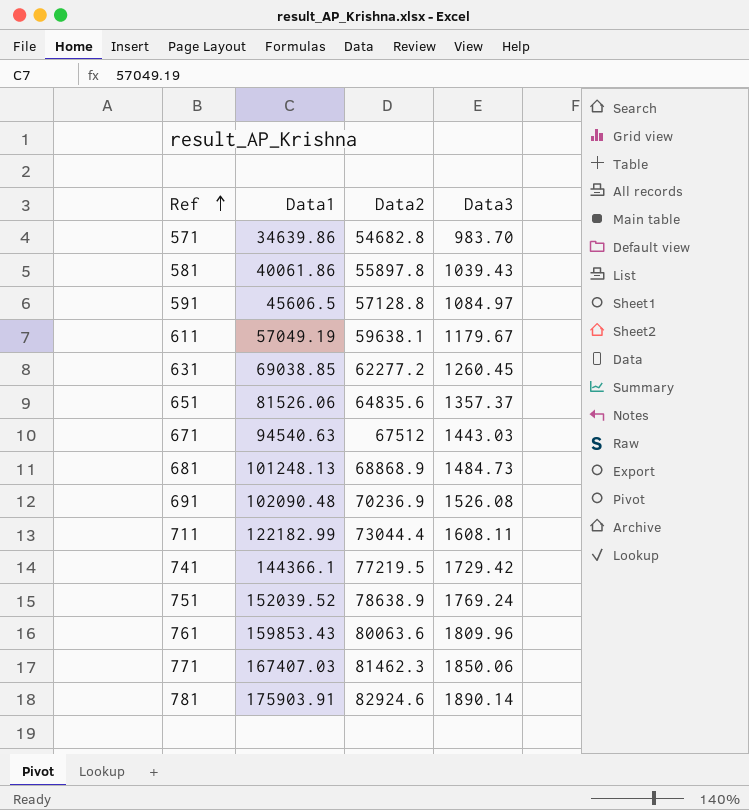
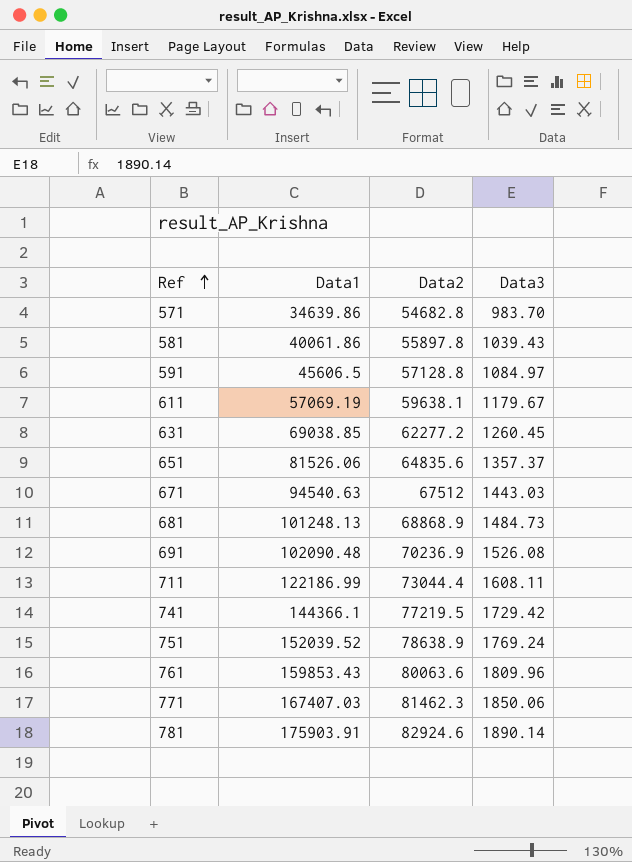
611 | Data1: 57049.19 -> 57069.19
711 | Data1: 122182.99 -> 122186.99

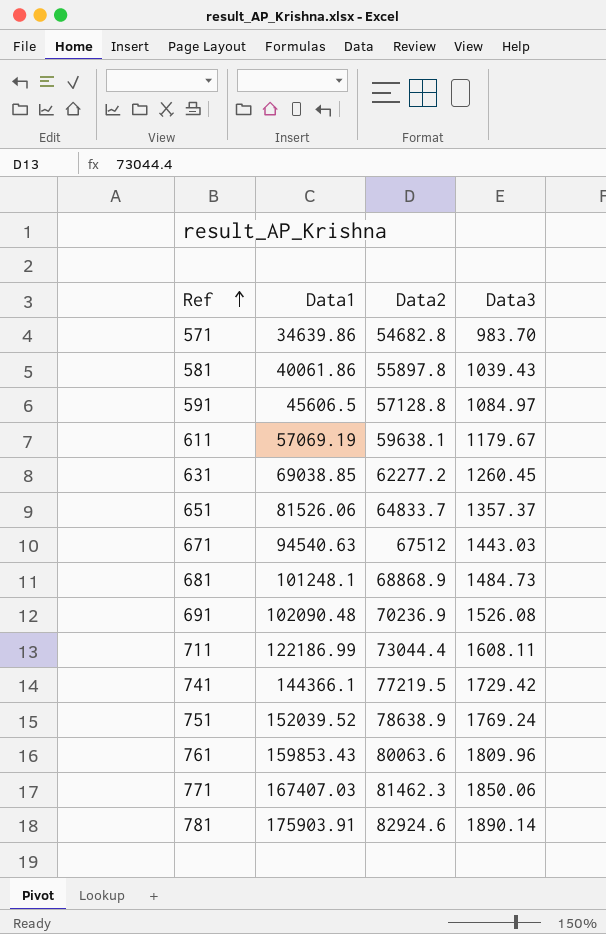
651 | Data2: 64835.6 -> 64833.7
681 | Data1: 101248.13 -> 101248.1

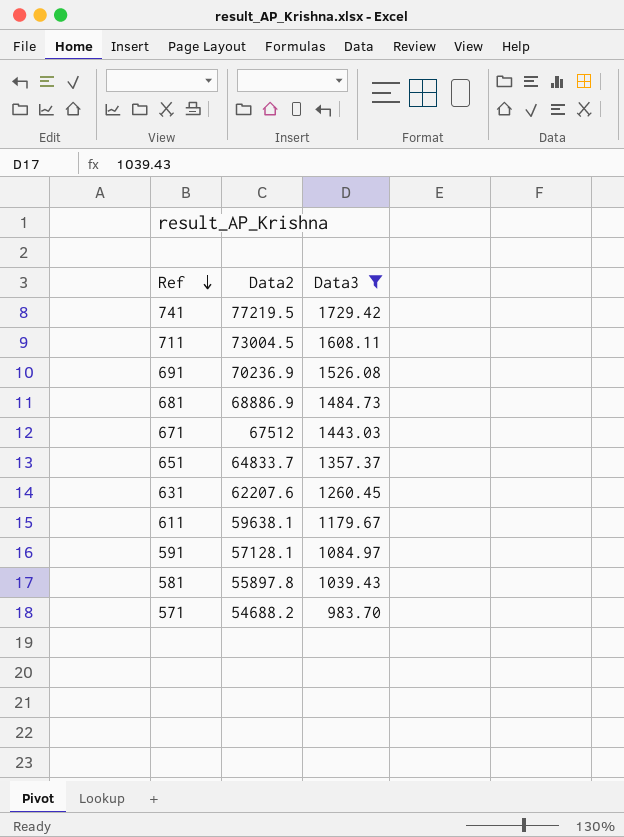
filter: none -> Data3 <= 1729.42
row order: Ref ascending -> Ref descending
column Data1 | position: 2 -> none
711 | Data2: 73044.4 -> 73004.5
681 | Data2: 68868.9 -> 68886.9
631 | Data2: 62277.2 -> 62207.6
591 | Data2: 57128.8 -> 57128.1
571 | Data2: 54682.8 -> 54688.2

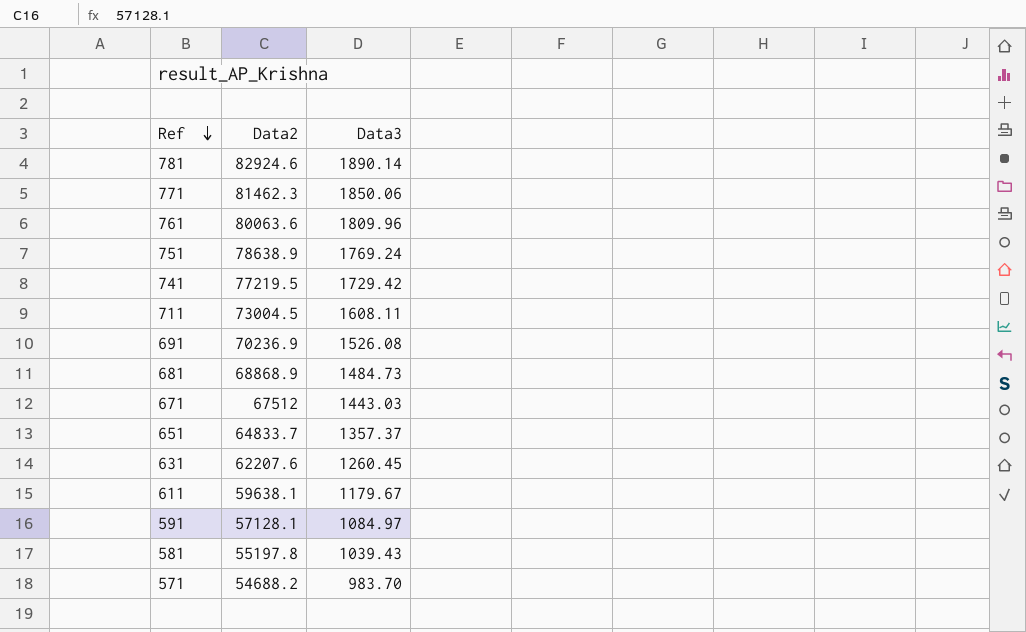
filter: Data3 <= 1729.42 -> none
681 | Data2: 68886.9 -> 68868.9
581 | Data2: 55897.8 -> 55197.8

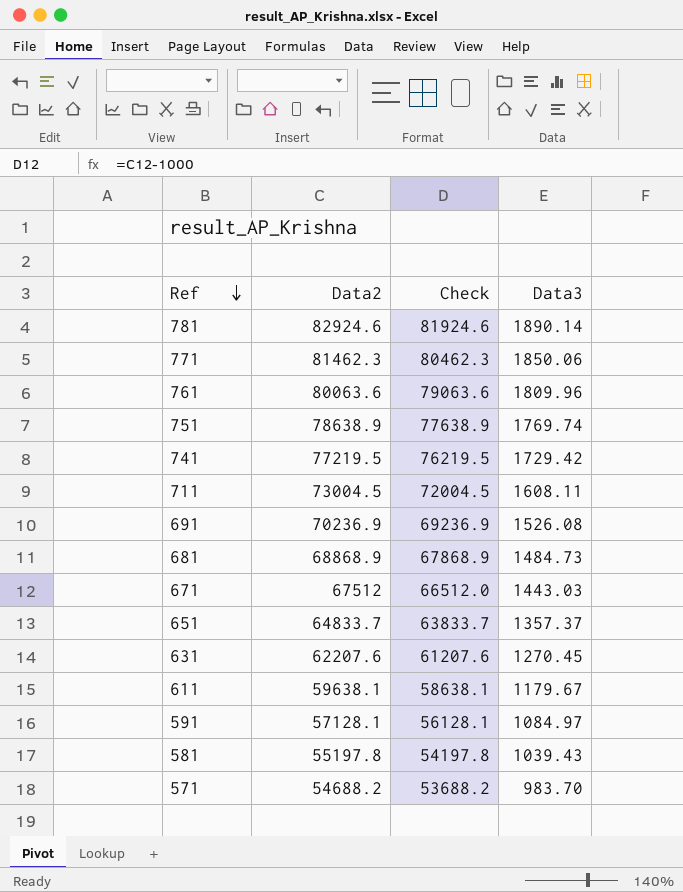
column Check | formula: none -> [Data2] - 1000
751 | Data3: 1769.24 -> 1769.74
631 | Data3: 1260.45 -> 1270.45

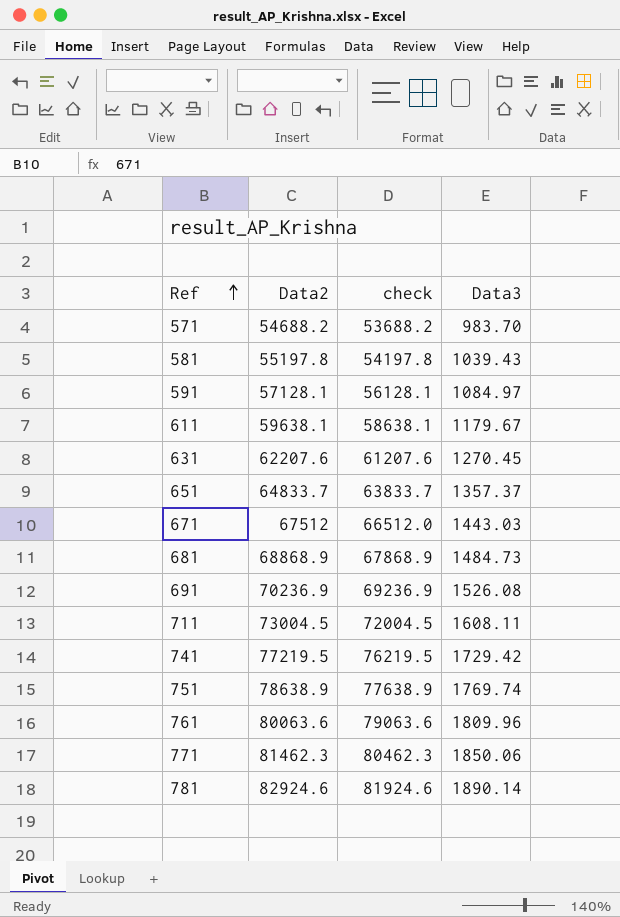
row order: Ref descending -> Ref ascending
column name: Check -> check

